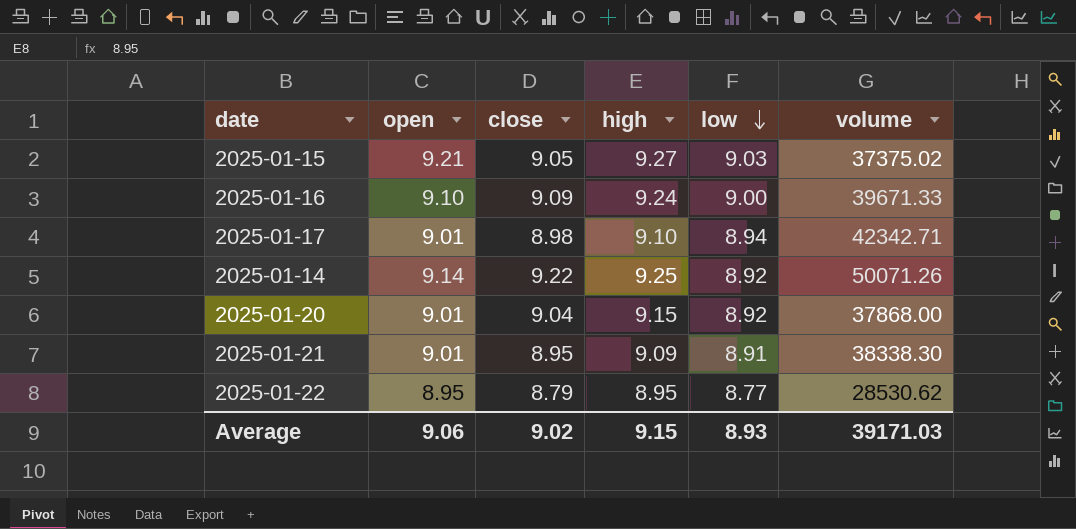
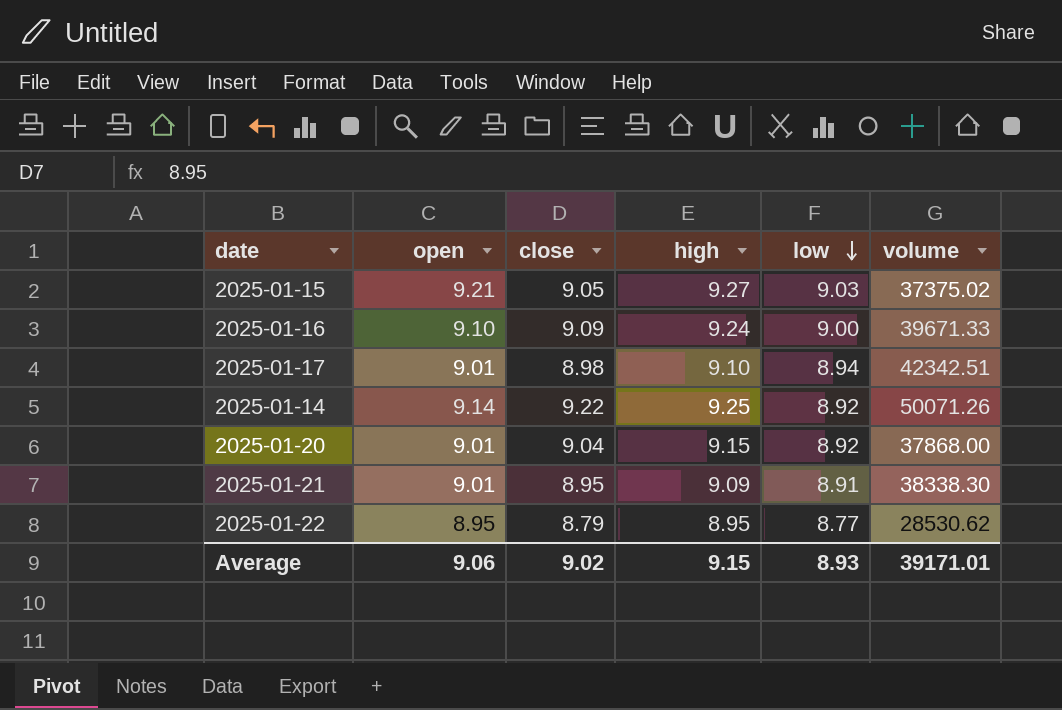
2025-01-17 | volume: 42342.71 -> 42342.51
Average | volume: 39171.03 -> 39171.01

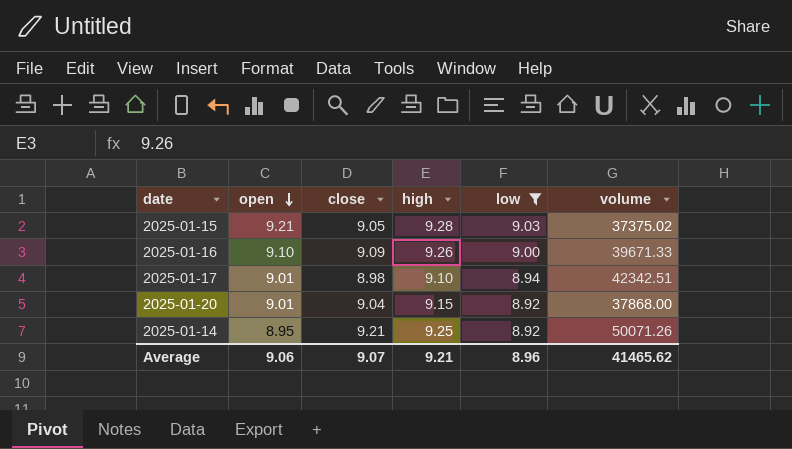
filter: none -> low >= 8.92
row order: low descending -> open descending
2025-01-15 | high: 9.27 -> 9.28
2025-01-16 | high: 9.24 -> 9.26
2025-01-14 | open: 9.14 -> 8.95
2025-01-14 | close: 9.22 -> 9.21
Average | close: 9.02 -> 9.07
Average | high: 9.15 -> 9.21
Average | low: 8.93 -> 8.96
Average | volume: 39171.01 -> 41465.62

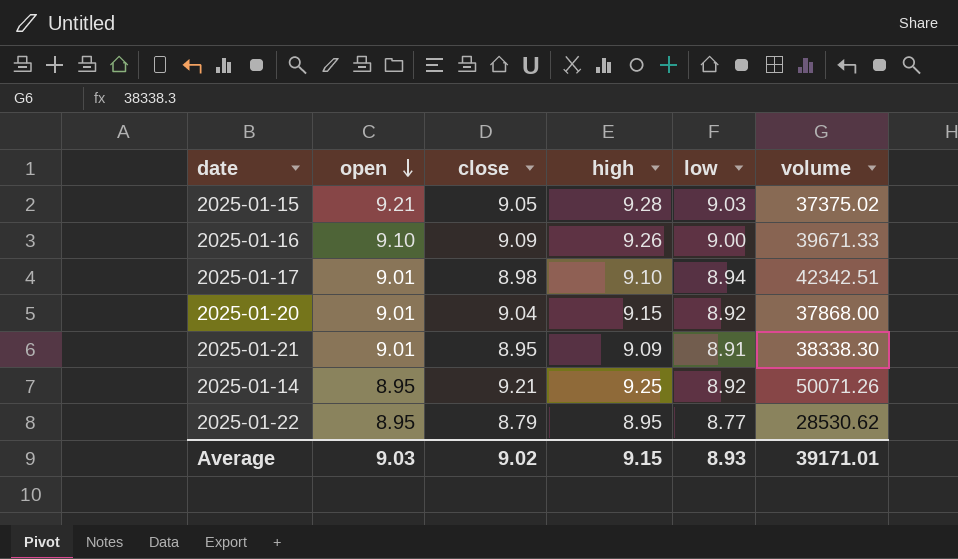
filter: low >= 8.92 -> none
Average | open: 9.06 -> 9.03
Average | close: 9.07 -> 9.02
Average | high: 9.21 -> 9.15
Average | low: 8.96 -> 8.93
Average | volume: 41465.62 -> 39171.01

